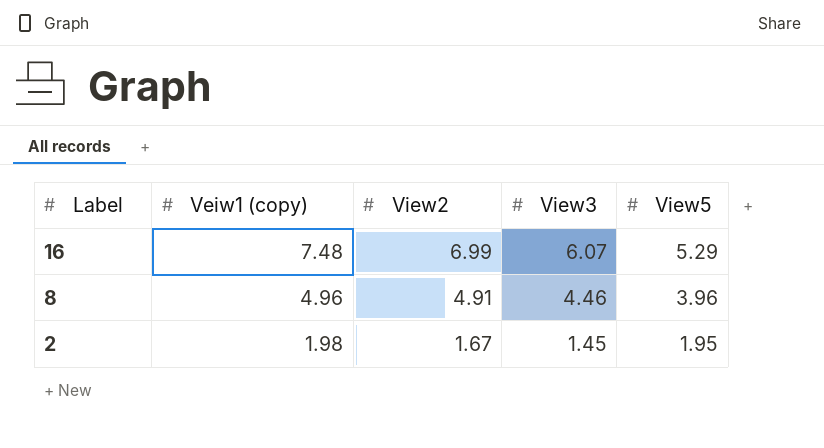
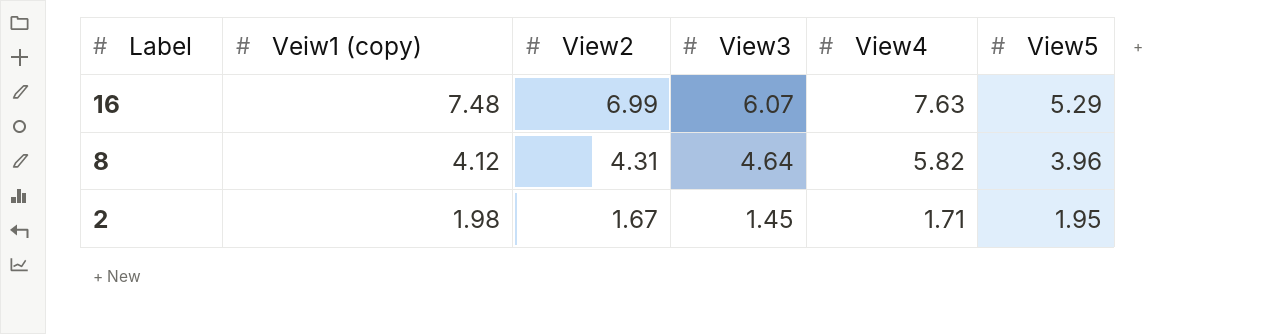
column View4 | position: none -> 5
8 | Veiw1 (copy): 4.96 -> 4.12
8 | View2: 4.91 -> 4.31
8 | View3: 4.46 -> 4.64

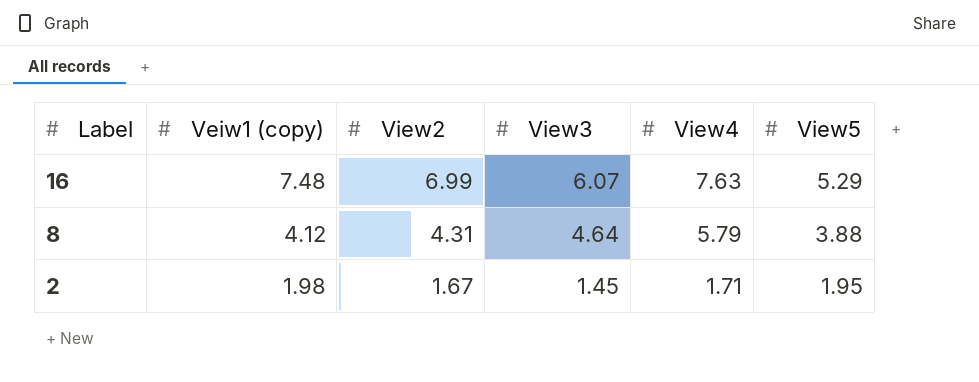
8 | View4: 5.82 -> 5.79
8 | View5: 3.96 -> 3.88

